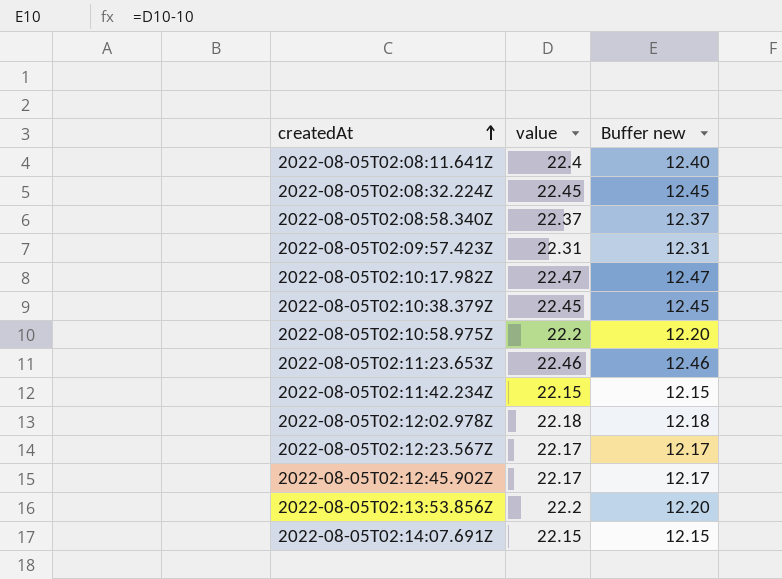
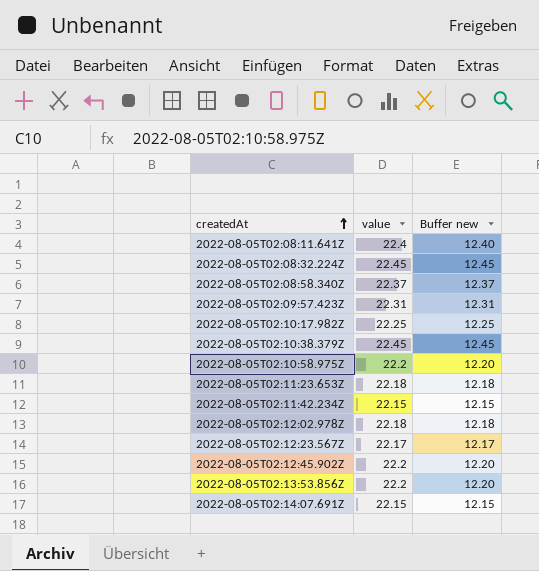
2022-08-05T02:10:17.982Z | value: 22.47 -> 22.25
2022-08-05T02:10:17.982Z | Buffer new: 12.47 -> 12.25
2022-08-05T02:11:23.653Z | value: 22.46 -> 22.18
2022-08-05T02:11:23.653Z | Buffer new: 12.46 -> 12.18
2022-08-05T02:12:45.902Z | value: 22.17 -> 22.2
2022-08-05T02:12:45.902Z | Buffer new: 12.17 -> 12.20

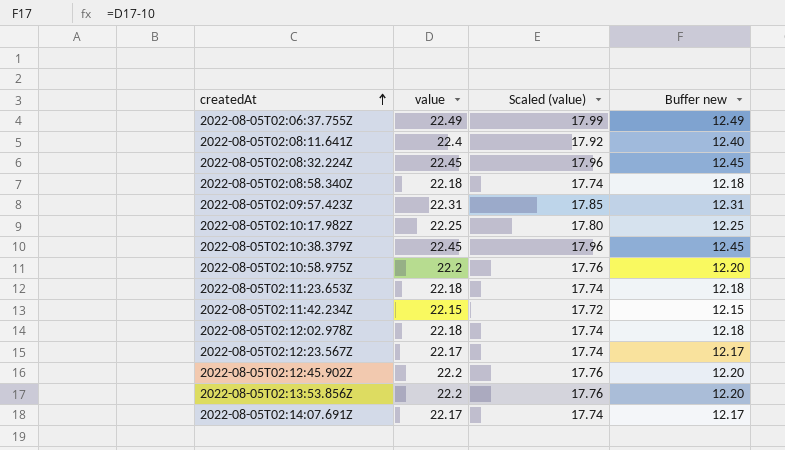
column Scaled (value) | formula: none -> [value] * 0.8
row 2022-08-05T02:06:37.755Z: none -> 22.49 | 17.99 | 12.49
2022-08-05T02:08:58.340Z | value: 22.37 -> 22.18
2022-08-05T02:08:58.340Z | Buffer new: 12.37 -> 12.18
2022-08-05T02:14:07.691Z | value: 22.15 -> 22.17
2022-08-05T02:14:07.691Z | Buffer new: 12.15 -> 12.17

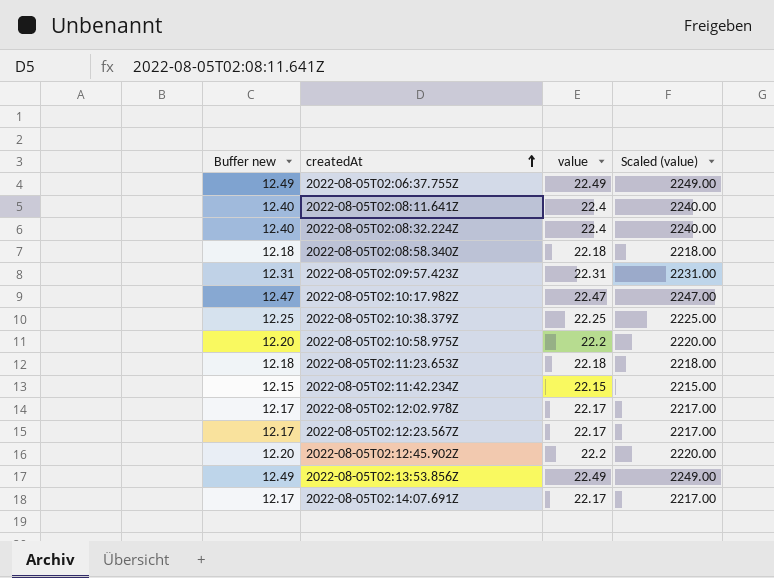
column Buffer new | position: 4 -> 1
column Scaled (value) | formula: [value] * 0.8 -> [value] * 100
2022-08-05T02:08:32.224Z | Buffer new: 12.45 -> 12.40
2022-08-05T02:08:32.224Z | value: 22.45 -> 22.4
2022-08-05T02:10:17.982Z | Buffer new: 12.25 -> 12.47
2022-08-05T02:10:17.982Z | value: 22.25 -> 22.47
2022-08-05T02:10:38.379Z | Buffer new: 12.45 -> 12.25
2022-08-05T02:10:38.379Z | value: 22.45 -> 22.25
2022-08-05T02:12:02.978Z | Buffer new: 12.18 -> 12.17
2022-08-05T02:12:02.978Z | value: 22.18 -> 22.17
2022-08-05T02:13:53.856Z | Buffer new: 12.20 -> 12.49
2022-08-05T02:13:53.856Z | value: 22.2 -> 22.49

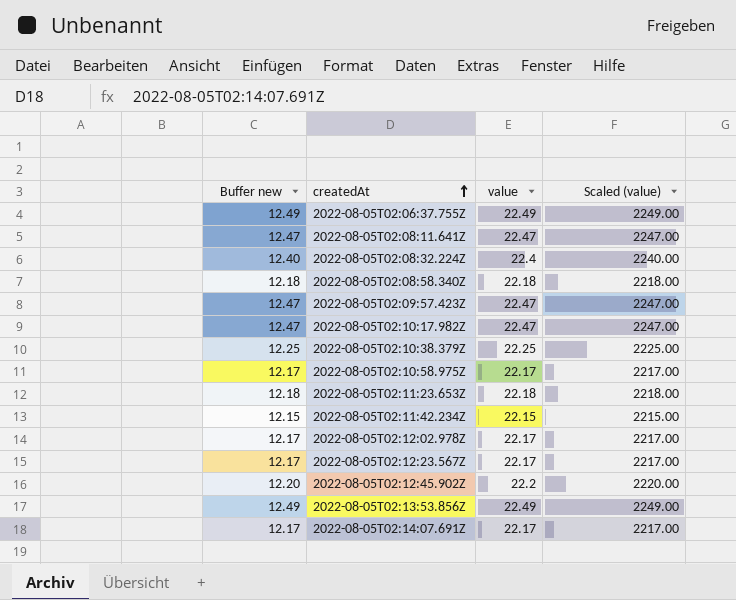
2022-08-05T02:08:11.641Z | Buffer new: 12.40 -> 12.47
2022-08-05T02:08:11.641Z | value: 22.4 -> 22.47
2022-08-05T02:08:11.641Z | Scaled (value): 2240.00 -> 2247.00
2022-08-05T02:09:57.423Z | Buffer new: 12.31 -> 12.47
2022-08-05T02:09:57.423Z | value: 22.31 -> 22.47
2022-08-05T02:09:57.423Z | Scaled (value): 2231.00 -> 2247.00
2022-08-05T02:10:58.975Z | Buffer new: 12.20 -> 12.17
2022-08-05T02:10:58.975Z | value: 22.2 -> 22.17
2022-08-05T02:10:58.975Z | Scaled (value): 2220.00 -> 2217.00

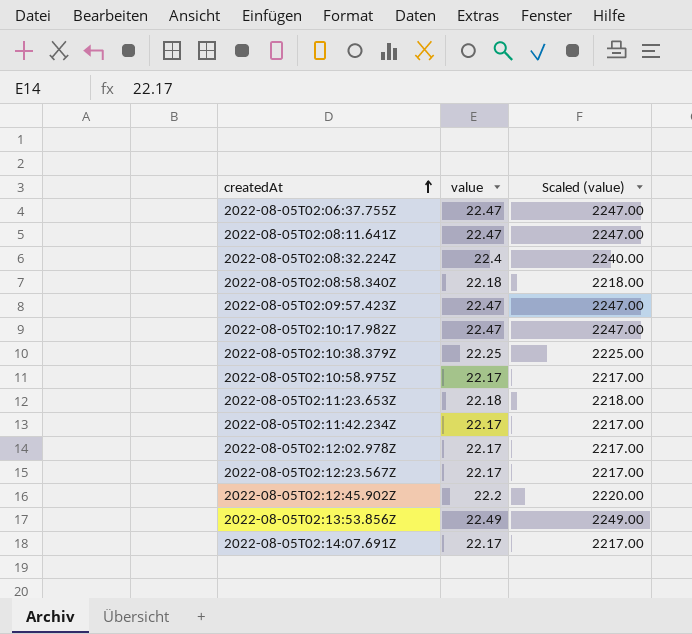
column Buffer new | formula: [value] - 10 -> none
2022-08-05T02:06:37.755Z | value: 22.49 -> 22.47
2022-08-05T02:06:37.755Z | Scaled (value): 2249.00 -> 2247.00
2022-08-05T02:11:42.234Z | value: 22.15 -> 22.17
2022-08-05T02:11:42.234Z | Scaled (value): 2215.00 -> 2217.00

